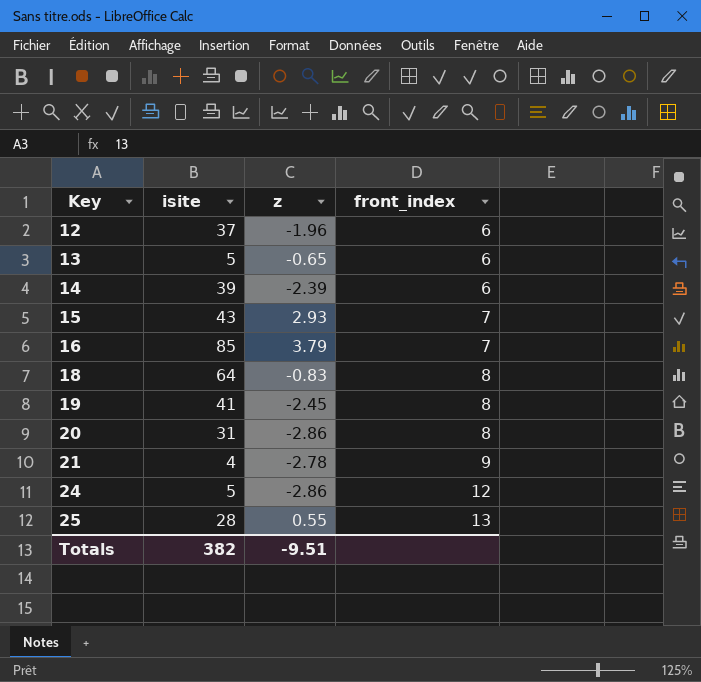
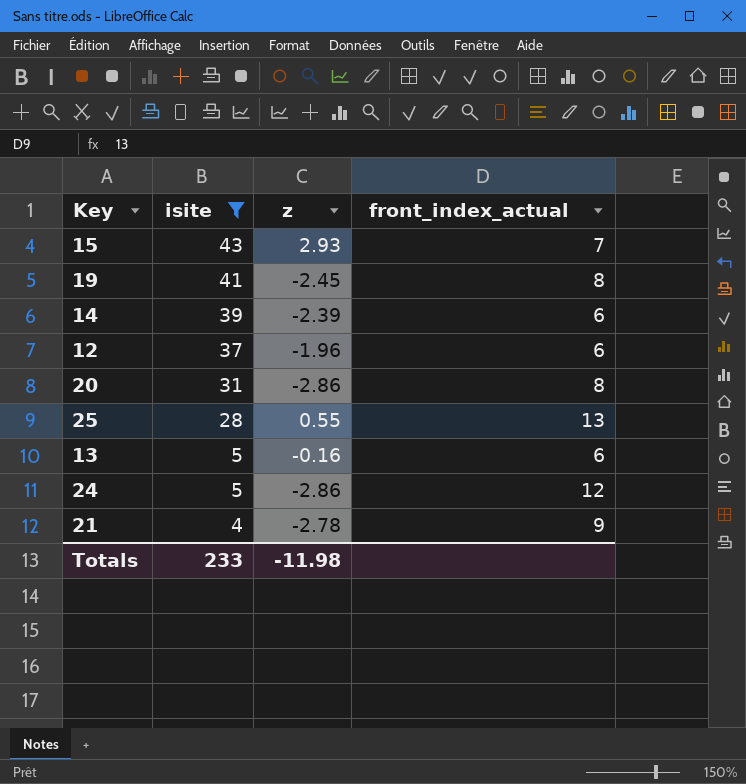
filter: none -> isite <= 43
row order: Key ascending -> isite descending
column name: front_index -> front_index_actual
13 | z: -0.65 -> -0.16
Totals | isite: 382 -> 233
Totals | z: -9.51 -> -11.98

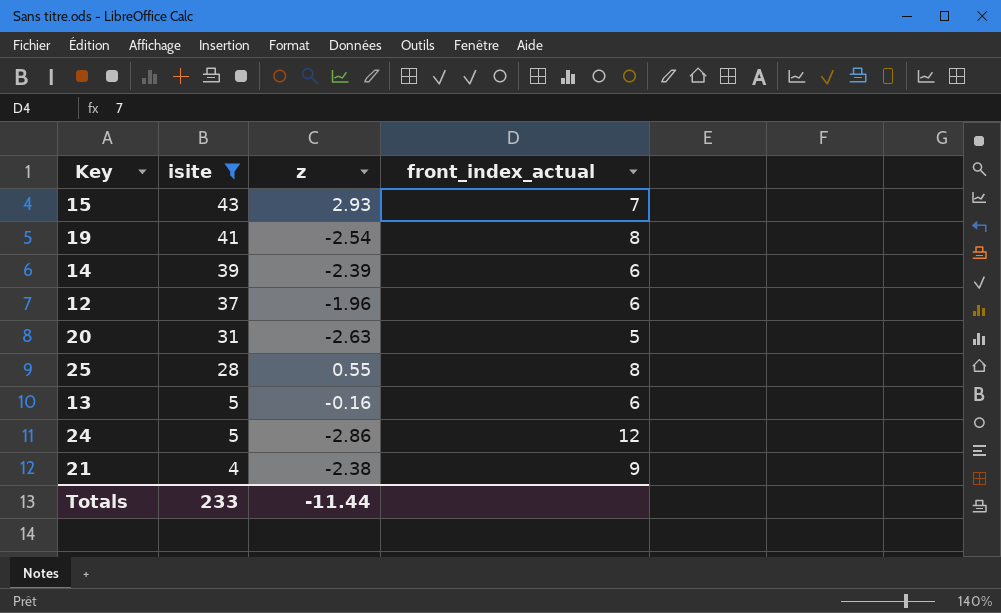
19 | z: -2.45 -> -2.54
20 | z: -2.86 -> -2.63
20 | front_index_actual: 8 -> 5
25 | front_index_actual: 13 -> 8
21 | z: -2.78 -> -2.38
Totals | z: -11.98 -> -11.44

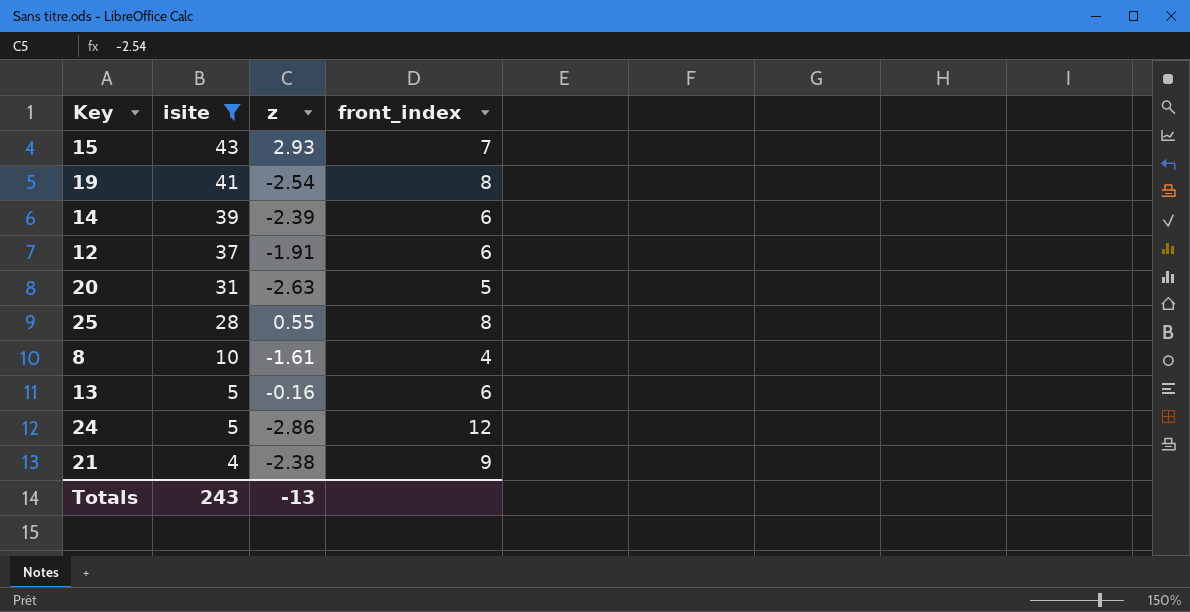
column name: front_index_actual -> front_index
12 | z: -1.96 -> -1.91
row 8: none -> 10 | -1.61 | 4
Totals | isite: 233 -> 243
Totals | z: -11.44 -> -13

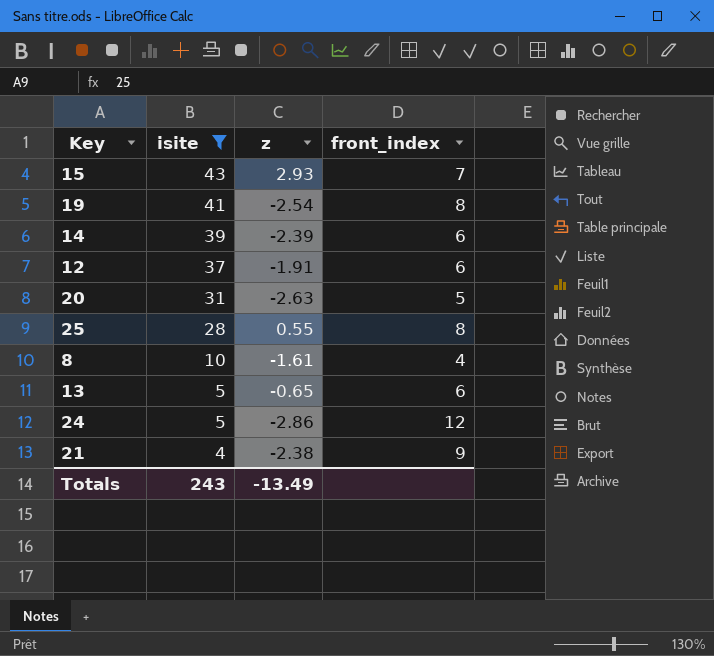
13 | z: -0.16 -> -0.65
Totals | z: -13 -> -13.49

